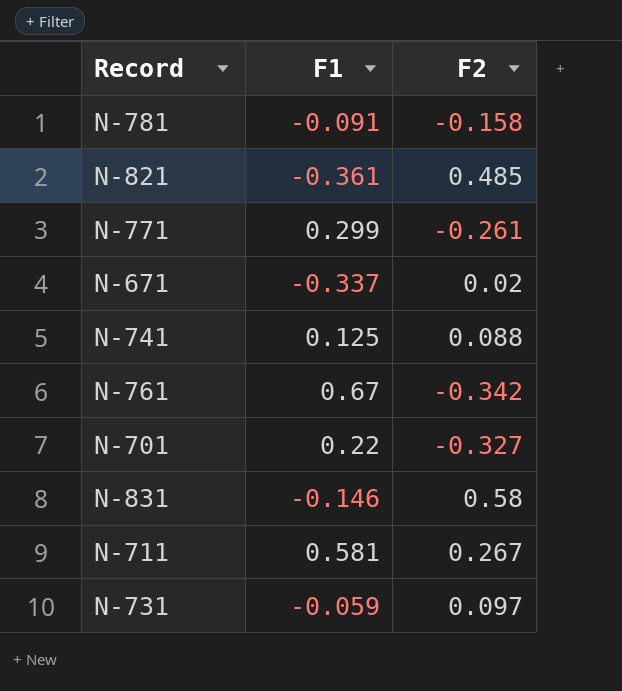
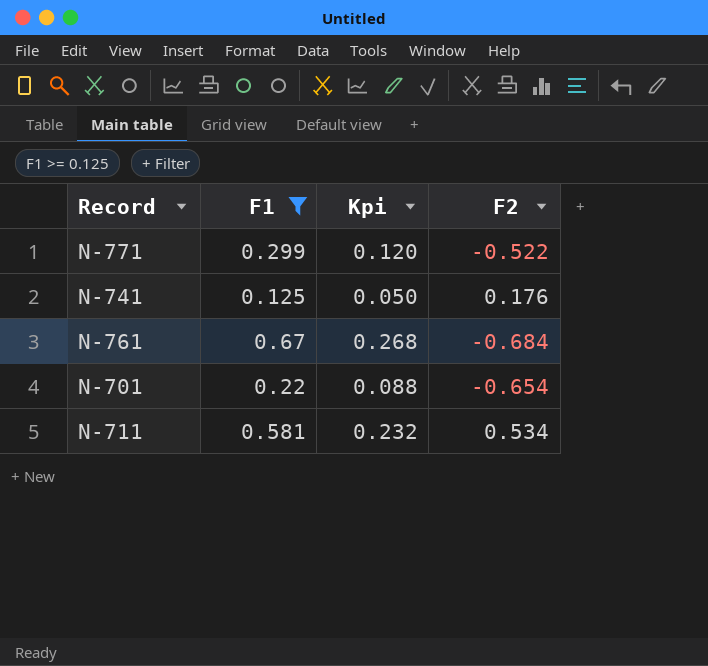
filter: none -> F1 >= 0.125
column Kpi | formula: none -> [F1] * 0.4
N-771 | F2: -0.261 -> -0.522
N-741 | F2: 0.088 -> 0.176
N-761 | F2: -0.342 -> -0.684
N-701 | F2: -0.327 -> -0.654
N-711 | F2: 0.267 -> 0.534

